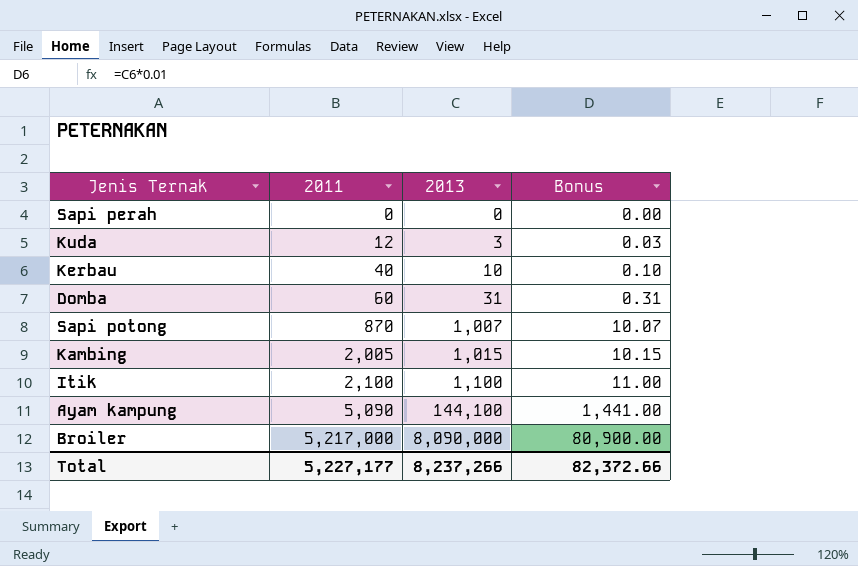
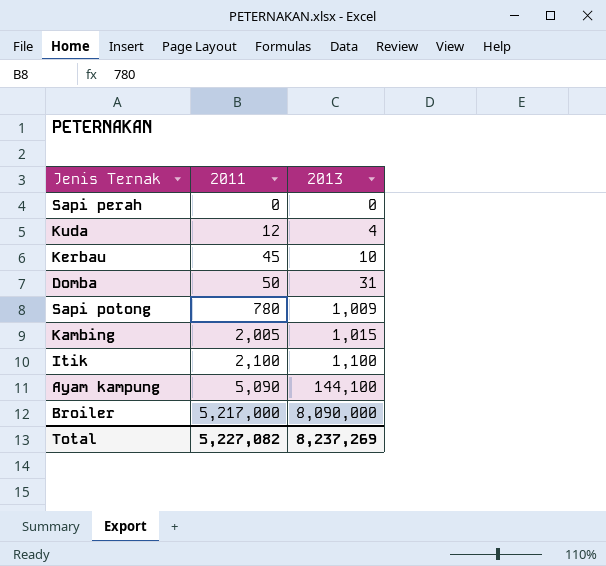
column Bonus | formula: [2013] * 0.01 -> none
Kuda | 2013: 3 -> 4
Kerbau | 2011: 40 -> 45
Domba | 2011: 60 -> 50
Sapi potong | 2011: 870 -> 780
Sapi potong | 2013: 1,007 -> 1,009
Total | 2011: 5,227,177 -> 5,227,082
Total | 2013: 8,237,266 -> 8,237,269

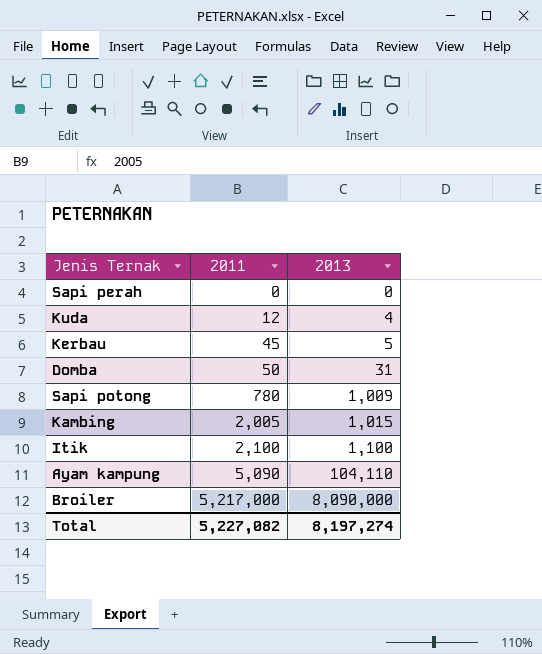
Kerbau | 2013: 10 -> 5
Ayam kampung | 2013: 144,100 -> 104,110
Total | 2013: 8,237,269 -> 8,197,274

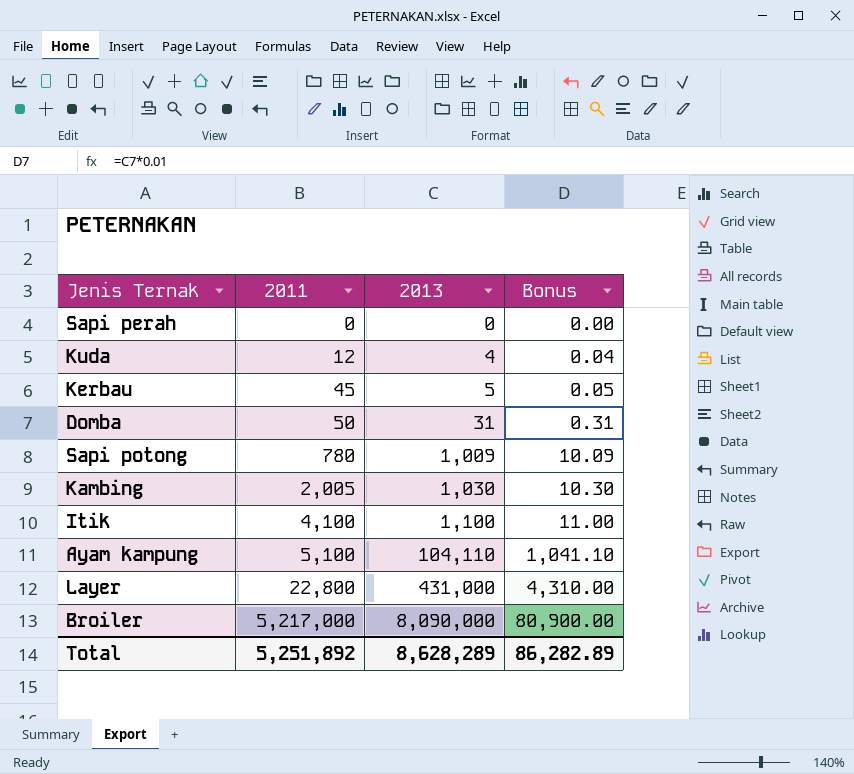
column Bonus | formula: none -> [2013] * 0.01
Kambing | 2013: 1,015 -> 1,030
Itik | 2011: 2,100 -> 4,100
Ayam kampung | 2011: 5,090 -> 5,100
row Layer: none -> 22,800 | 431,000 | 4,310.00
Total | 2011: 5,227,082 -> 5,251,892
Total | 2013: 8,197,274 -> 8,628,289

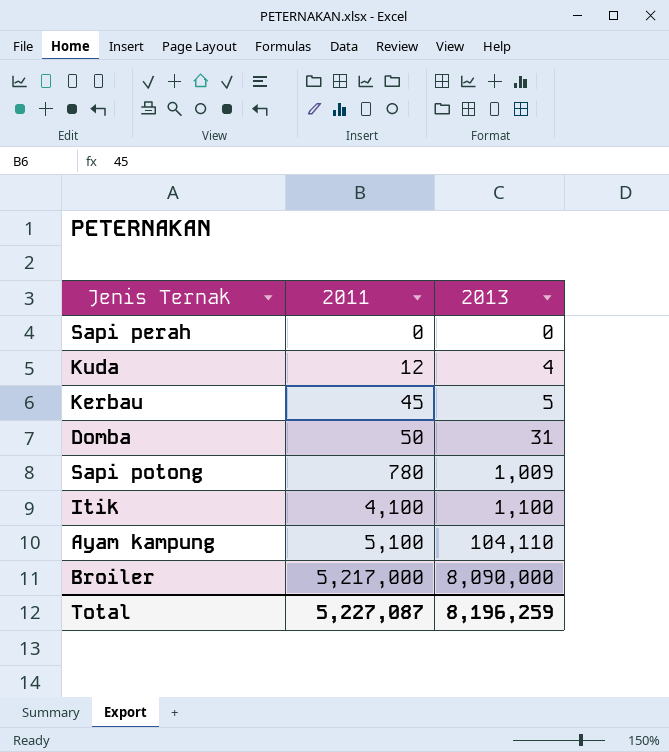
column Bonus | formula: [2013] * 0.01 -> none
row Kambing: 2,005 | 1,030 | 10.30 -> none
row Layer: 22,800 | 431,000 | 4,310.00 -> none
Total | 2011: 5,251,892 -> 5,227,087
Total | 2013: 8,628,289 -> 8,196,259

